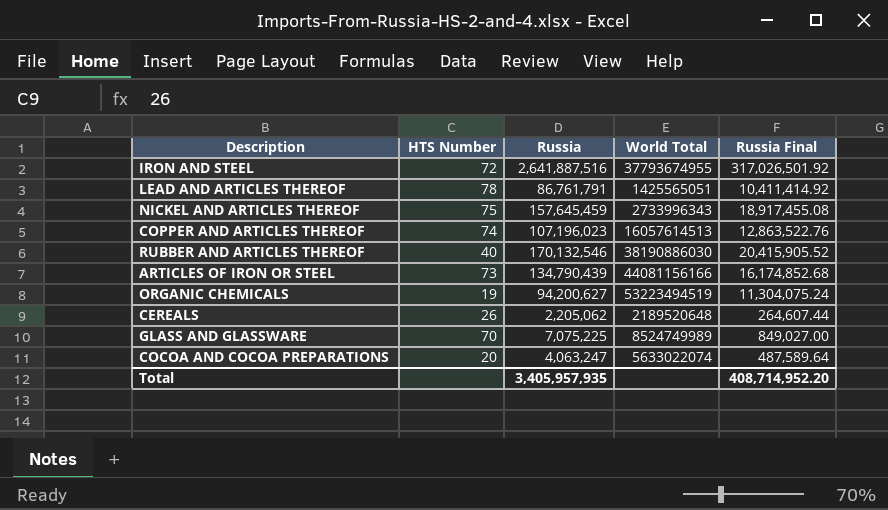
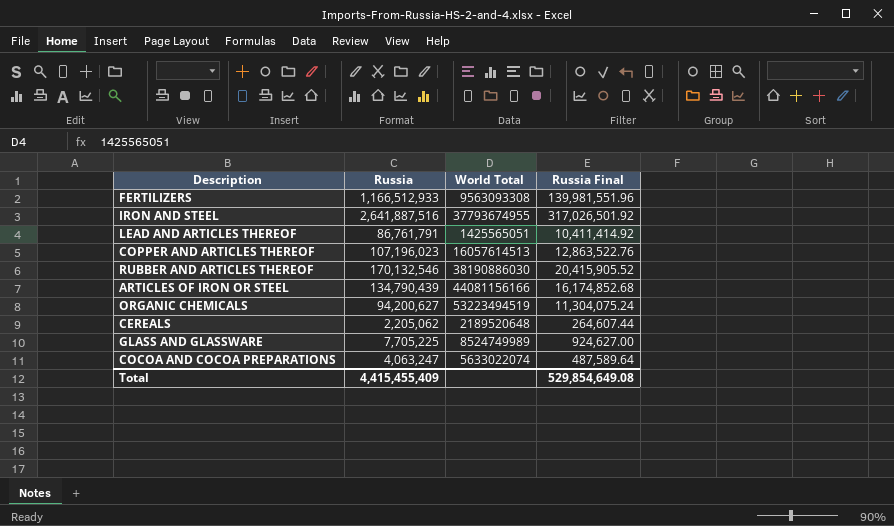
column HTS Number | position: 2 -> none
row NICKEL AND ARTICLES THEREOF: 75 | 157,645,459 | 2733996343 | 18,917,455.08 -> none
row FERTILIZERS: none -> 1,166,512,933 | 9563093308 | 139,981,551.96
GLASS AND GLASSWARE | Russia: 7,075,225 -> 7,705,225
GLASS AND GLASSWARE | Russia Final: 849,027.00 -> 924,627.00
Total | Russia: 3,405,957,935 -> 4,415,455,409
Total | Russia Final: 408,714,952.20 -> 529,854,649.08

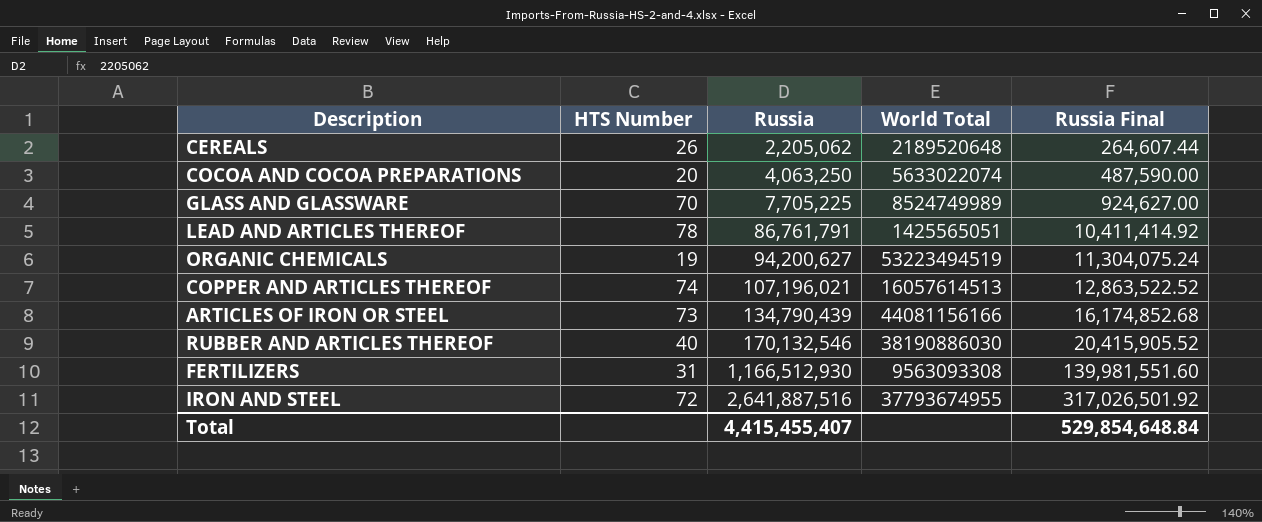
row order: none -> Russia ascending
column HTS Number | position: none -> 2
COCOA AND COCOA PREPARATIONS | Russia: 4,063,247 -> 4,063,250
COCOA AND COCOA PREPARATIONS | Russia Final: 487,589.64 -> 487,590.00
COPPER AND ARTICLES THEREOF | Russia: 107,196,023 -> 107,196,021
COPPER AND ARTICLES THEREOF | Russia Final: 12,863,522.76 -> 12,863,522.52
FERTILIZERS | Russia: 1,166,512,933 -> 1,166,512,930
FERTILIZERS | Russia Final: 139,981,551.96 -> 139,981,551.60
Total | Russia: 4,415,455,409 -> 4,415,455,407
Total | Russia Final: 529,854,649.08 -> 529,854,648.84

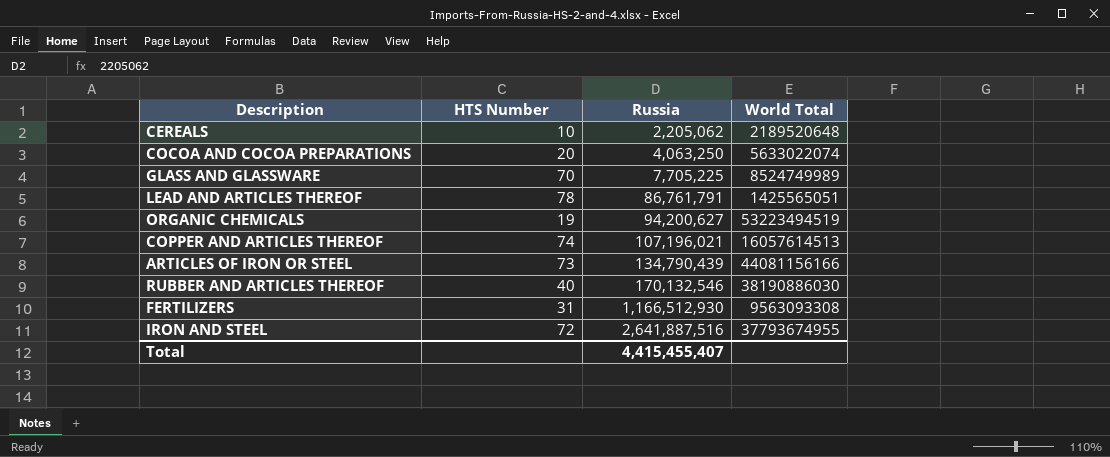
column Russia Final | formula: [Russia] * 0.12 -> none
CEREALS | HTS Number: 26 -> 10

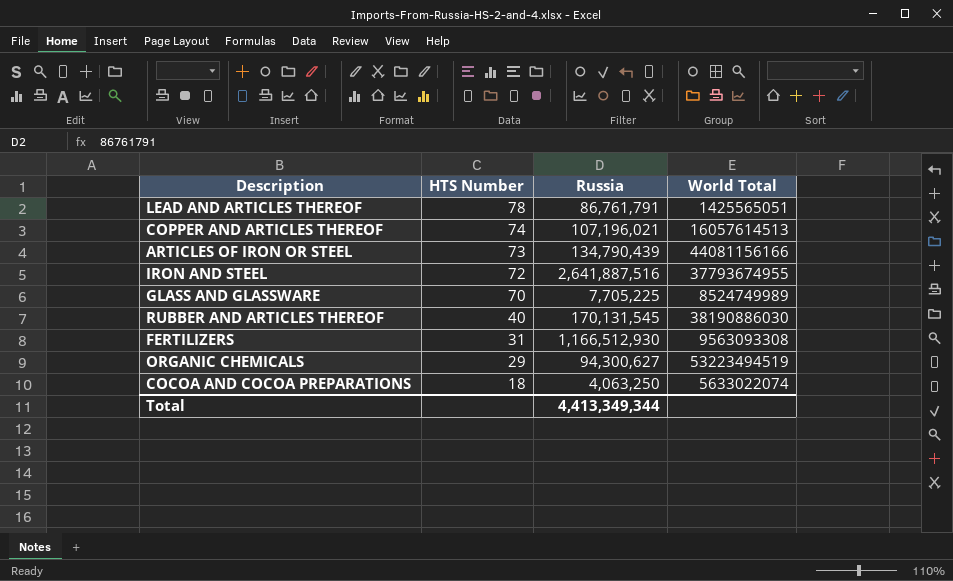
row order: Russia ascending -> HTS Number descending
row CEREALS: 10 | 2,205,062 | 2189520648 -> none
RUBBER AND ARTICLES THEREOF | Russia: 170,132,546 -> 170,131,545
ORGANIC CHEMICALS | HTS Number: 19 -> 29
ORGANIC CHEMICALS | Russia: 94,200,627 -> 94,300,627
COCOA AND COCOA PREPARATIONS | HTS Number: 20 -> 18
Total | Russia: 4,415,455,407 -> 4,413,349,344

